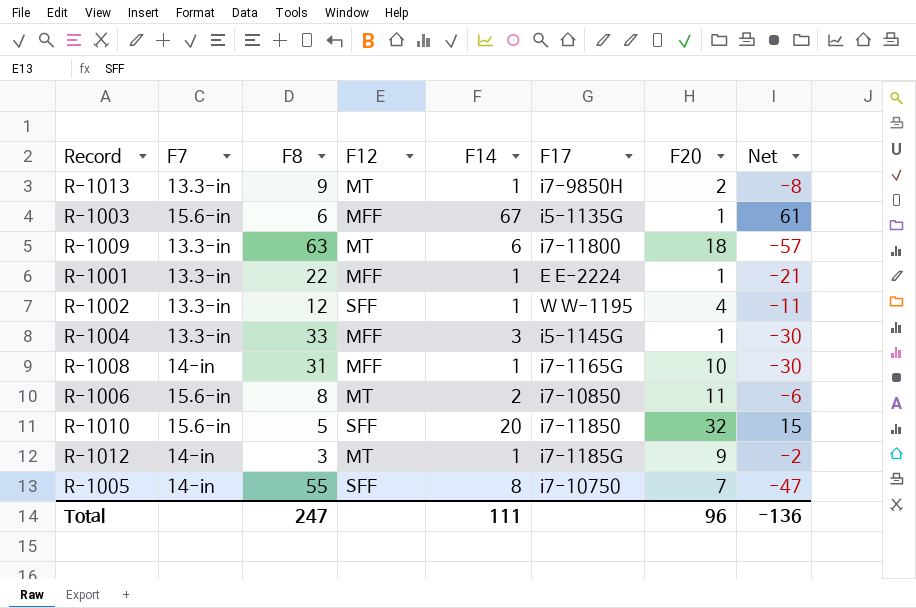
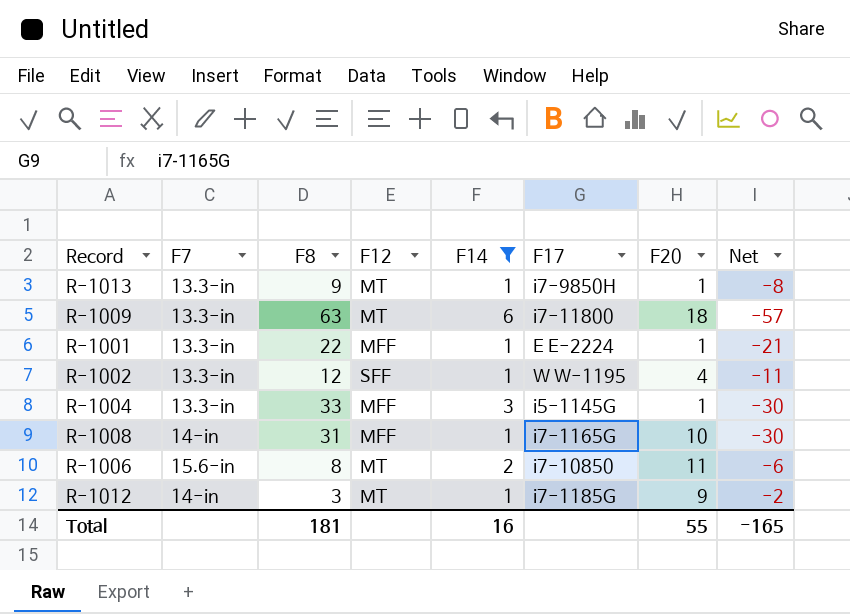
filter: none -> F14 <= 6
R-1013 | F20: 2 -> 1
Total | F8: 247 -> 181
Total | F14: 111 -> 16
Total | F20: 96 -> 55
Total | Net: -136 -> -165

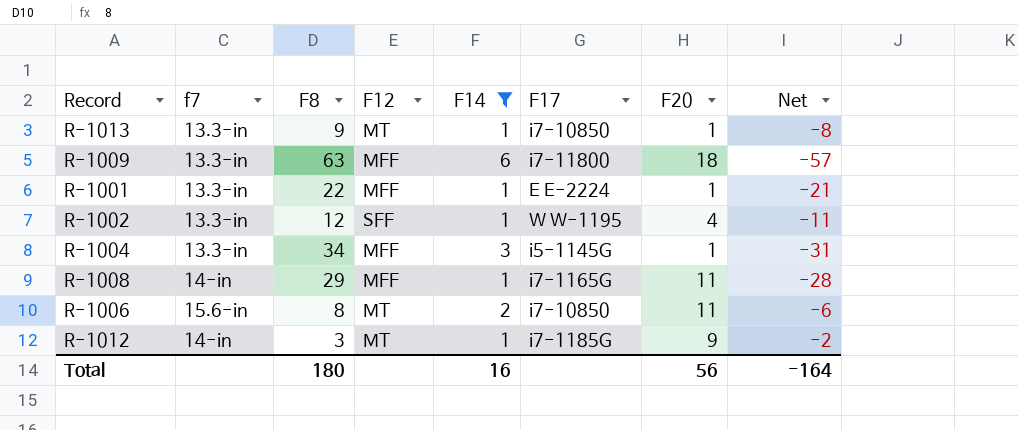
column name: F7 -> f7
R-1013 | F17: i7-9850H -> i7-10850
R-1009 | F12: MT -> MFF
R-1004 | F8: 33 -> 34
R-1004 | Net: -30 -> -31
R-1008 | F8: 31 -> 29
R-1008 | F20: 10 -> 11
R-1008 | Net: -30 -> -28
Total | F8: 181 -> 180
Total | F20: 55 -> 56
Total | Net: -165 -> -164

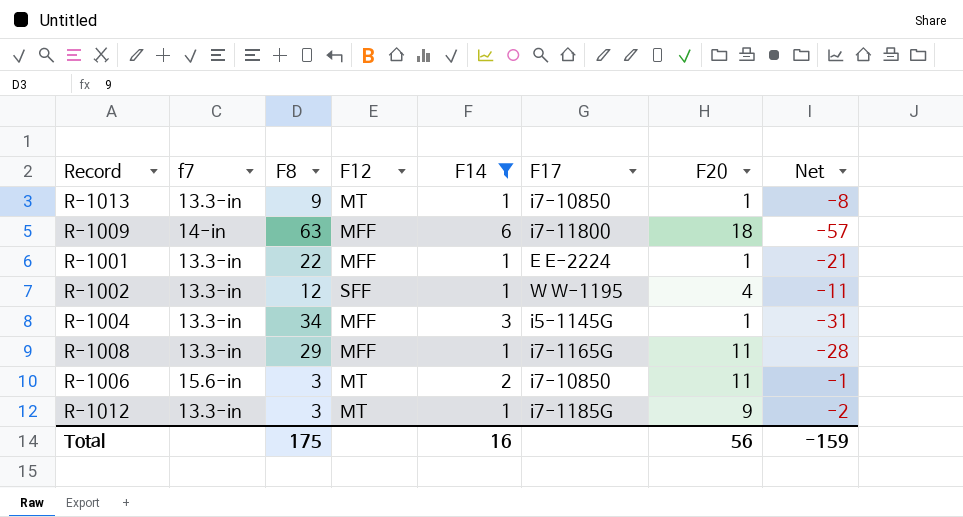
R-1009 | f7: 13.3-in -> 14-in
R-1008 | f7: 14-in -> 13.3-in
R-1006 | F8: 8 -> 3
R-1006 | Net: -6 -> -1
R-1012 | f7: 14-in -> 13.3-in
Total | F8: 180 -> 175
Total | Net: -164 -> -159

